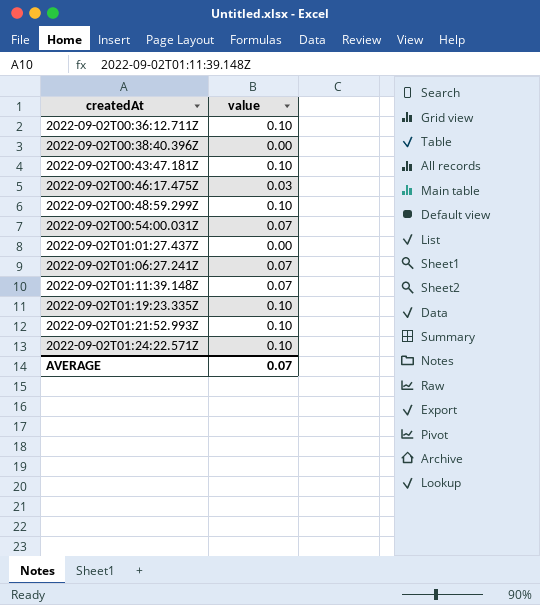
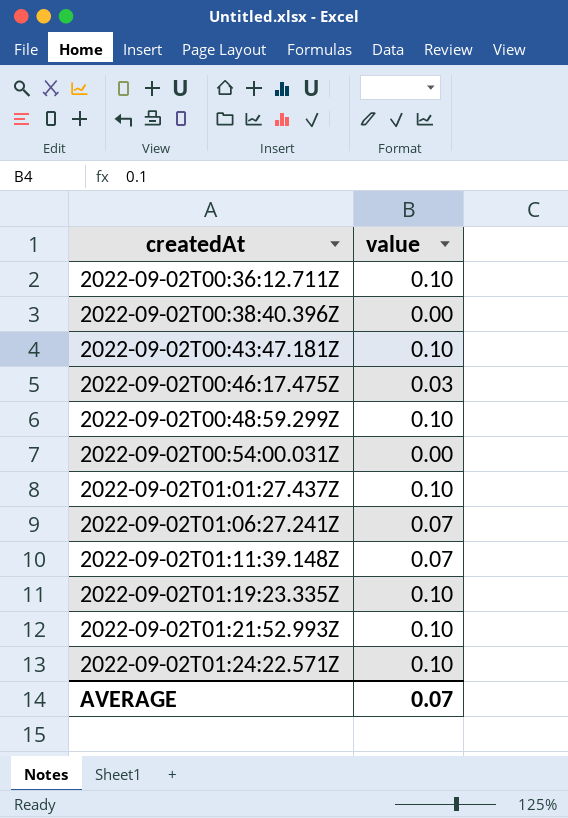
2022-09-02T00:54:00.031Z | value: 0.07 -> 0.00
2022-09-02T01:01:27.437Z | value: 0.00 -> 0.10

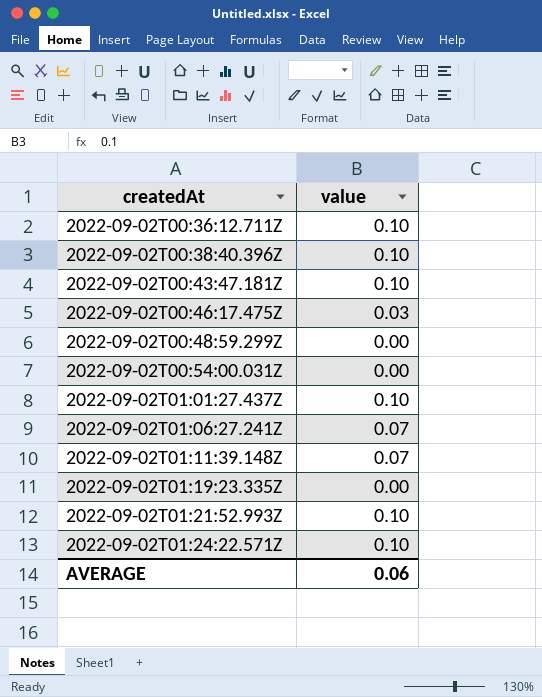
2022-09-02T00:38:40.396Z | value: 0.00 -> 0.10
2022-09-02T00:48:59.299Z | value: 0.10 -> 0.00
2022-09-02T01:19:23.335Z | value: 0.10 -> 0.00
AVERAGE | value: 0.07 -> 0.06

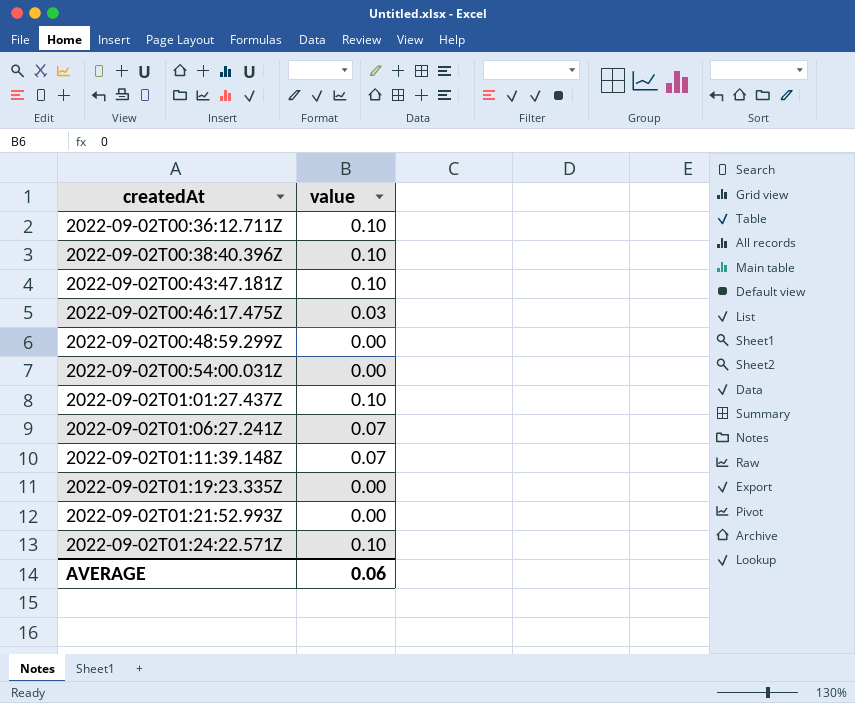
2022-09-02T01:21:52.993Z | value: 0.10 -> 0.00

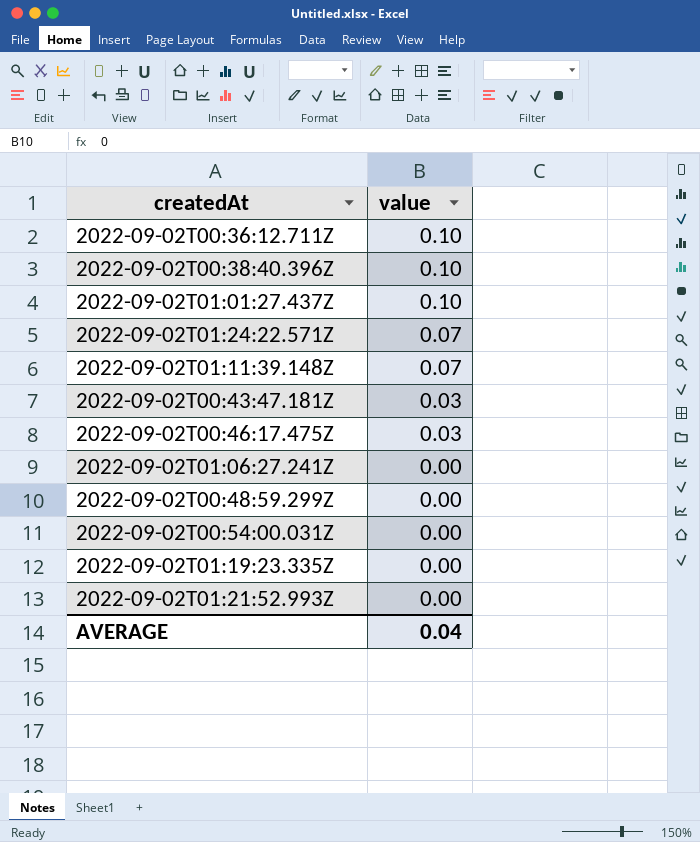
row order: createdAt ascending -> value descending
2022-09-02T01:24:22.571Z | value: 0.10 -> 0.07
2022-09-02T00:43:47.181Z | value: 0.10 -> 0.03
2022-09-02T01:06:27.241Z | value: 0.07 -> 0.00
AVERAGE | value: 0.06 -> 0.04

